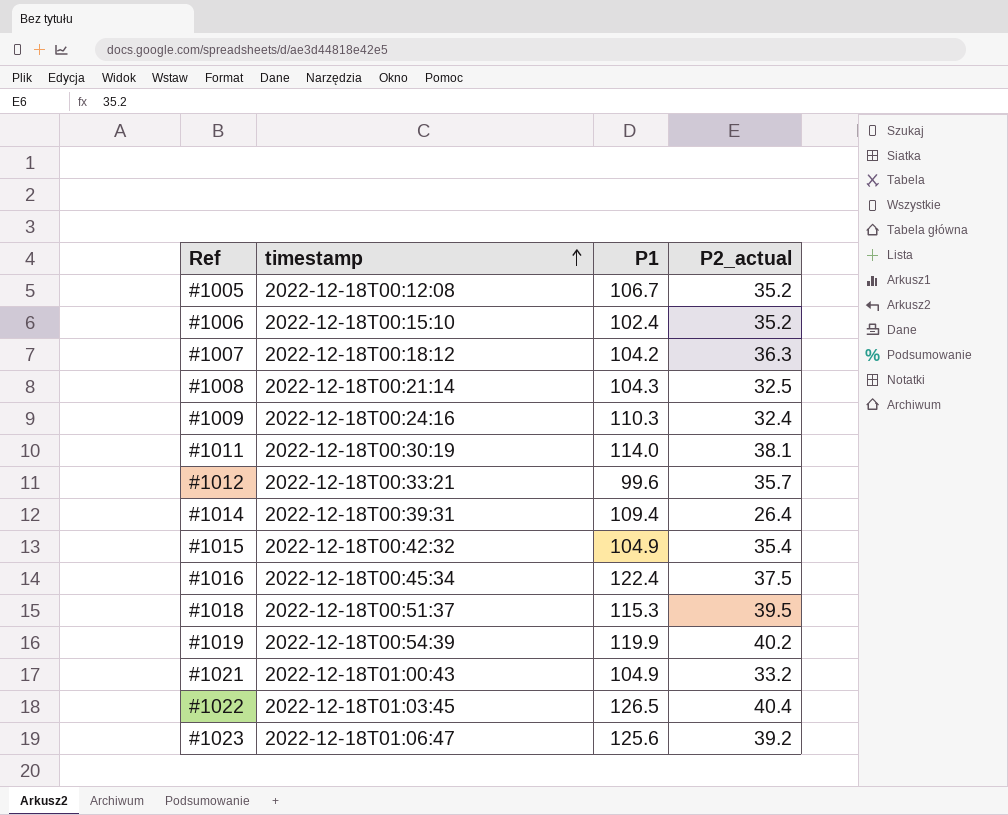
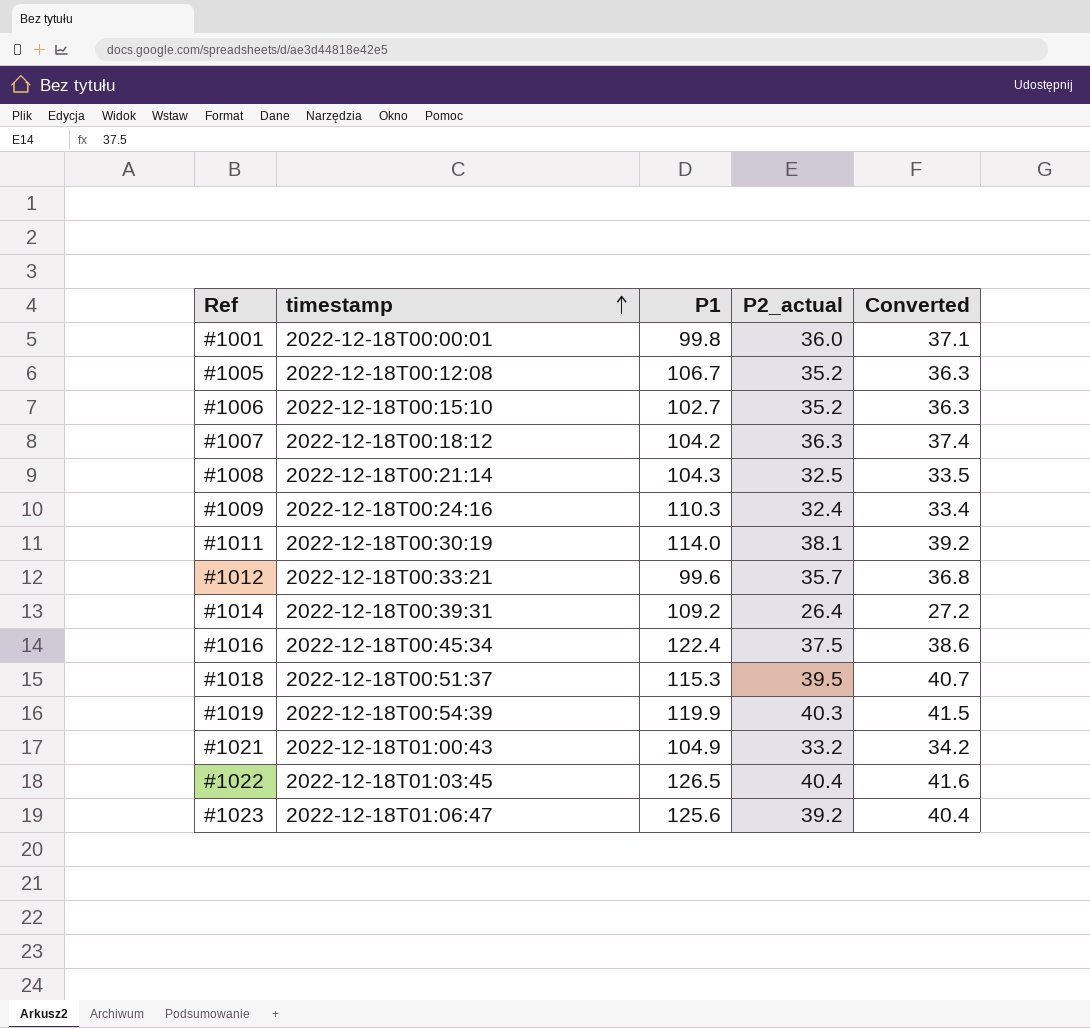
column Converted | formula: none -> [P2_actual] * 1.03
row #1015: 2022-12-18T00:42:32 | 104.9 | 35.4 -> none
row #1001: none -> 2022-12-18T00:00:01 | 99.8 | 36.0 | 37.1
#1006 | P1: 102.4 -> 102.7
#1014 | P1: 109.4 -> 109.2
#1019 | P2_actual: 40.2 -> 40.3

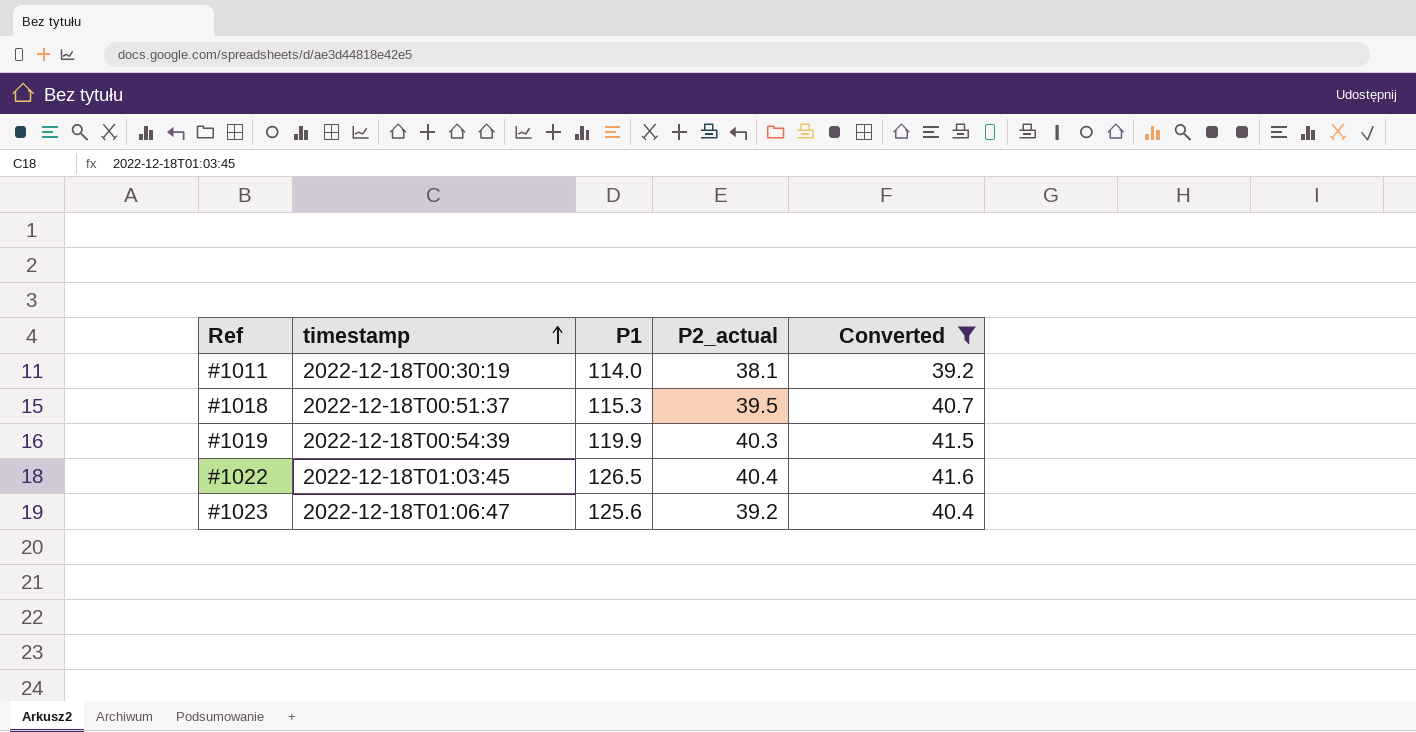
filter: none -> Converted >= 39.2

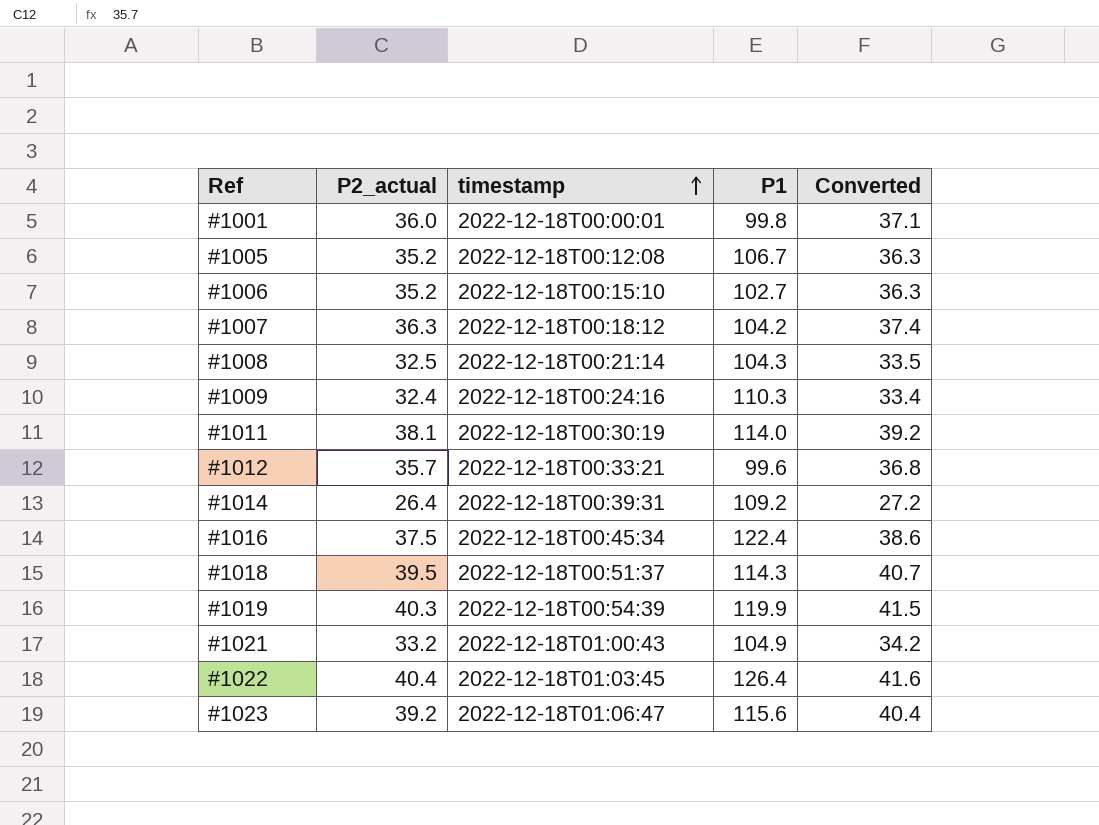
filter: Converted >= 39.2 -> none
column P2_actual | position: 4 -> 2
#1018 | P1: 115.3 -> 114.3
#1022 | P1: 126.5 -> 126.4
#1023 | P1: 125.6 -> 115.6

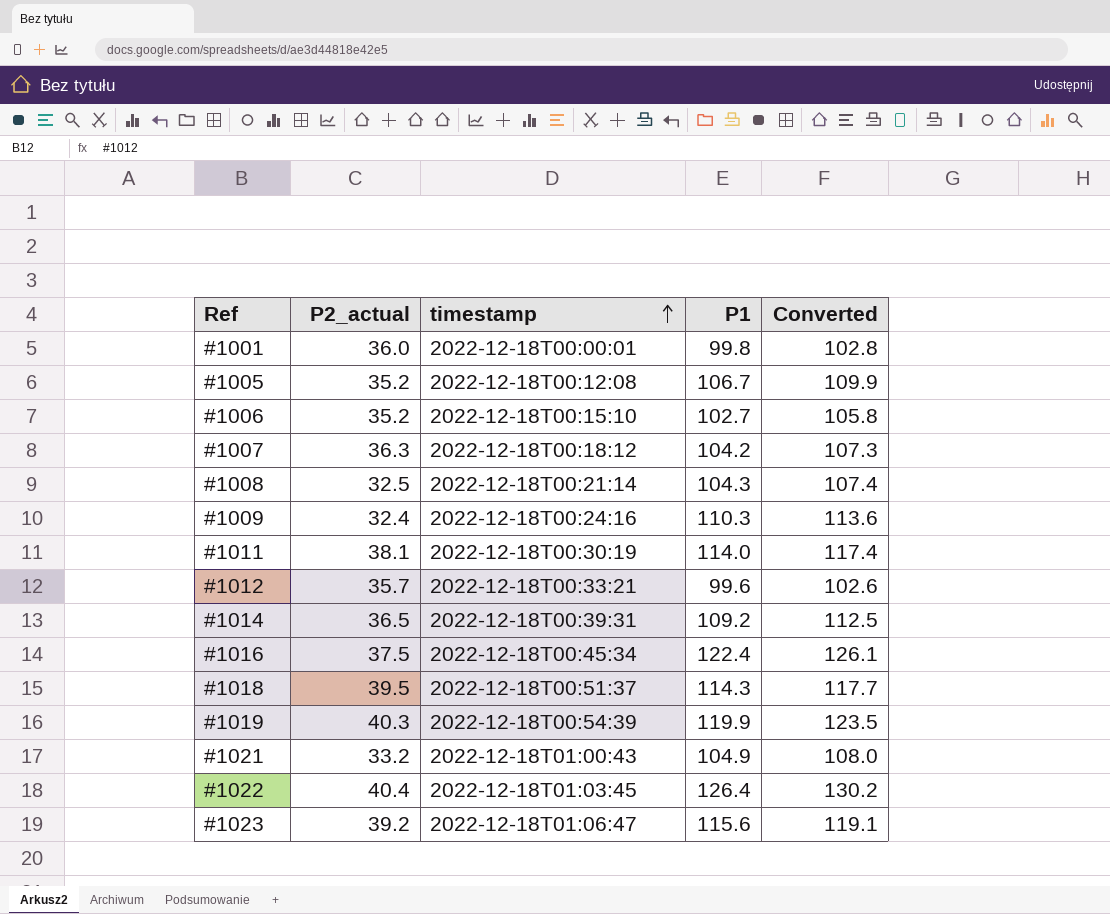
column Converted | formula: [P2_actual] * 1.03 -> [P1] * 1.03
#1014 | P2_actual: 26.4 -> 36.5

